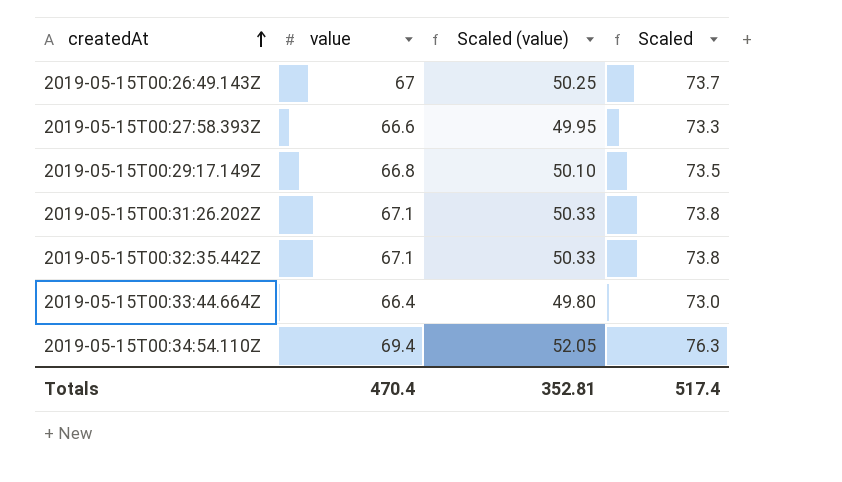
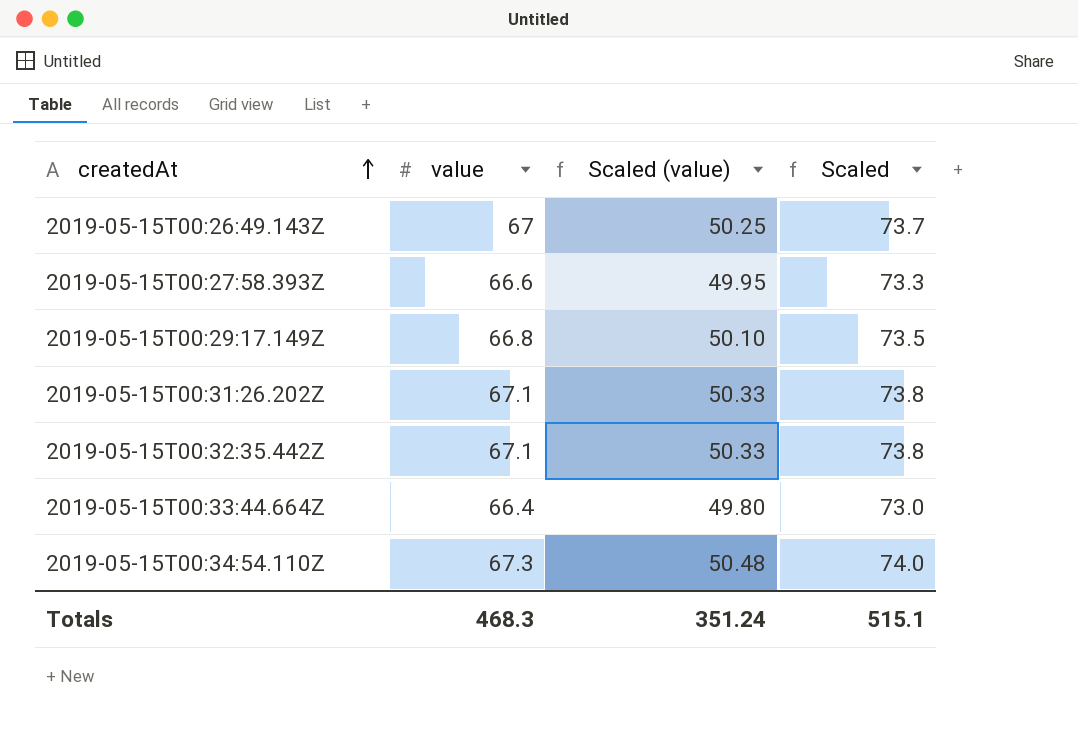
2019-05-15T00:34:54.110Z | value: 69.4 -> 67.3
2019-05-15T00:34:54.110Z | Scaled (value): 52.05 -> 50.48
2019-05-15T00:34:54.110Z | Scaled: 76.3 -> 74.0
Totals | value: 470.4 -> 468.3
Totals | Scaled (value): 352.81 -> 351.24
Totals | Scaled: 517.4 -> 515.1

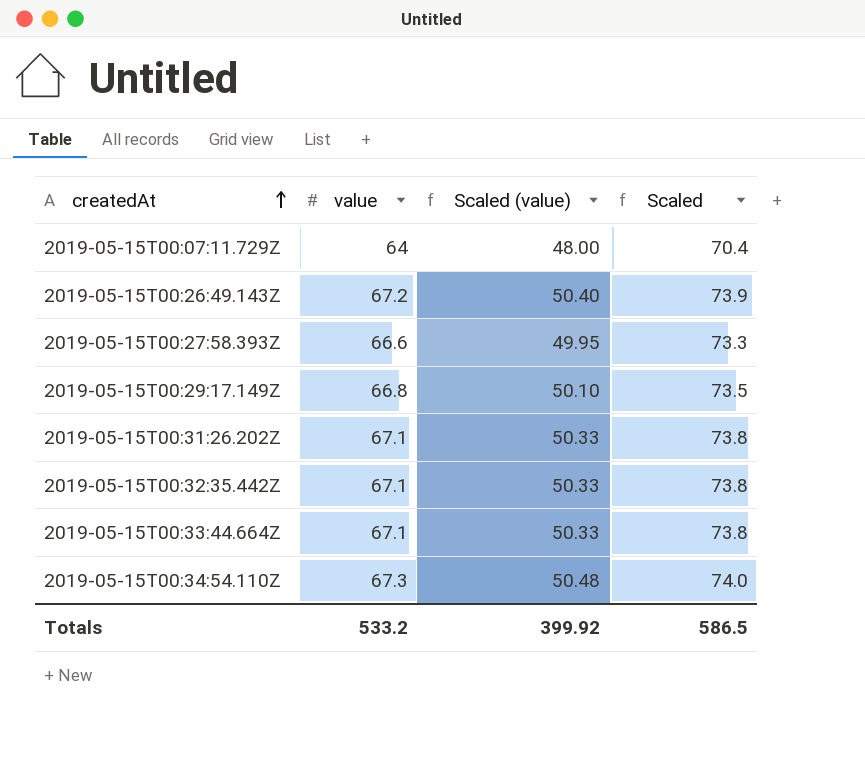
row 2019-05-15T00:07:11.729Z: none -> 64 | 48.00 | 70.4
2019-05-15T00:26:49.143Z | value: 67 -> 67.2
2019-05-15T00:26:49.143Z | Scaled (value): 50.25 -> 50.40
2019-05-15T00:26:49.143Z | Scaled: 73.7 -> 73.9
2019-05-15T00:33:44.664Z | value: 66.4 -> 67.1
2019-05-15T00:33:44.664Z | Scaled (value): 49.80 -> 50.33
2019-05-15T00:33:44.664Z | Scaled: 73.0 -> 73.8
Totals | value: 468.3 -> 533.2
Totals | Scaled (value): 351.24 -> 399.92
Totals | Scaled: 515.1 -> 586.5

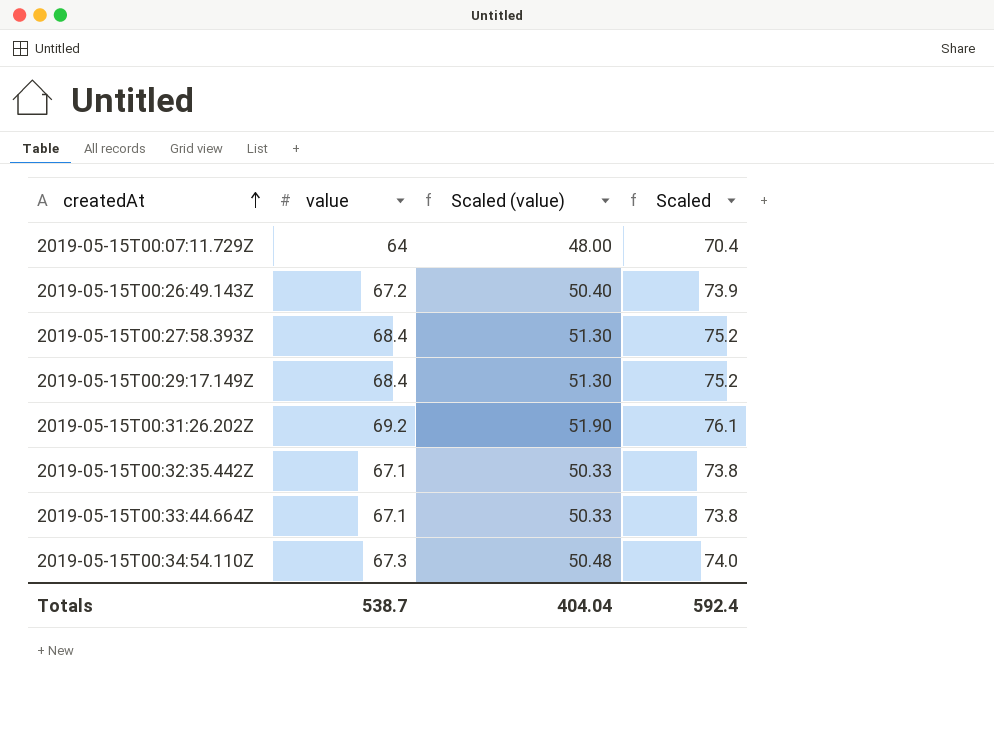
2019-05-15T00:27:58.393Z | value: 66.6 -> 68.4
2019-05-15T00:27:58.393Z | Scaled (value): 49.95 -> 51.30
2019-05-15T00:27:58.393Z | Scaled: 73.3 -> 75.2
2019-05-15T00:29:17.149Z | value: 66.8 -> 68.4
2019-05-15T00:29:17.149Z | Scaled (value): 50.10 -> 51.30
2019-05-15T00:29:17.149Z | Scaled: 73.5 -> 75.2
2019-05-15T00:31:26.202Z | value: 67.1 -> 69.2
2019-05-15T00:31:26.202Z | Scaled (value): 50.33 -> 51.90
2019-05-15T00:31:26.202Z | Scaled: 73.8 -> 76.1
Totals | value: 533.2 -> 538.7
Totals | Scaled (value): 399.92 -> 404.04
Totals | Scaled: 586.5 -> 592.4

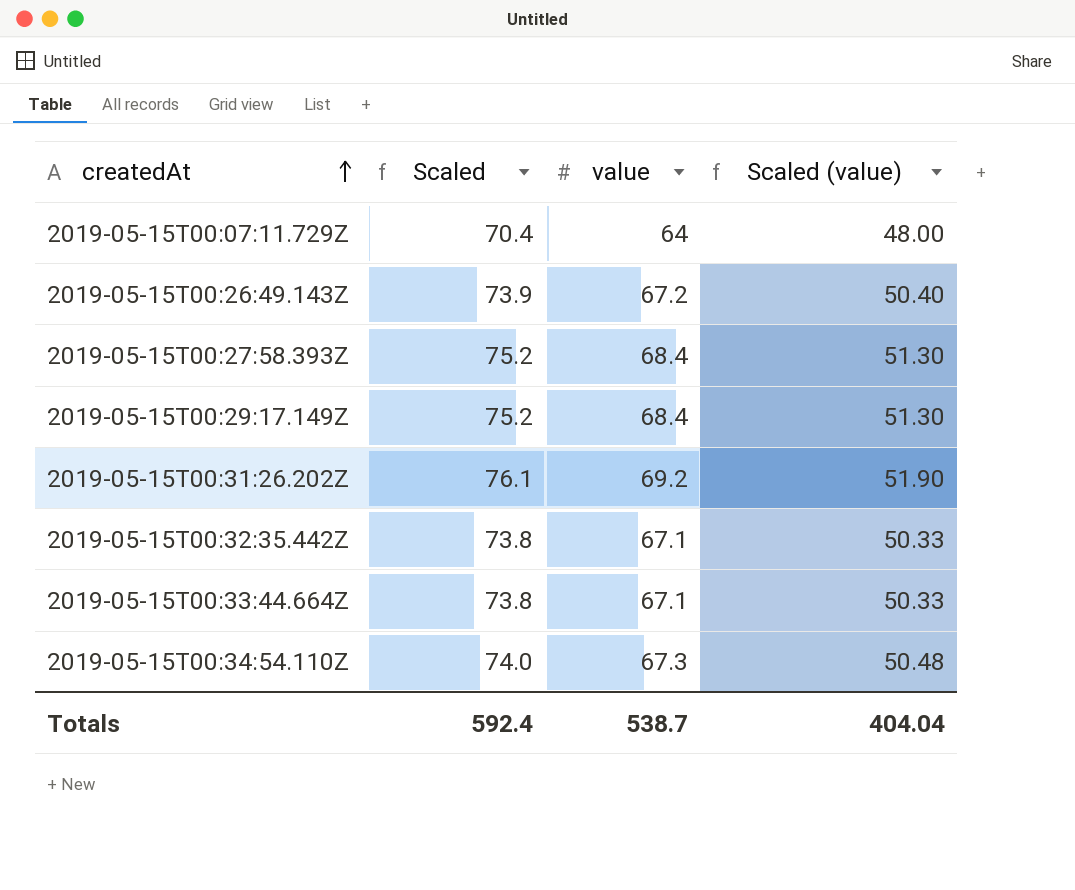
column Scaled | position: 4 -> 2

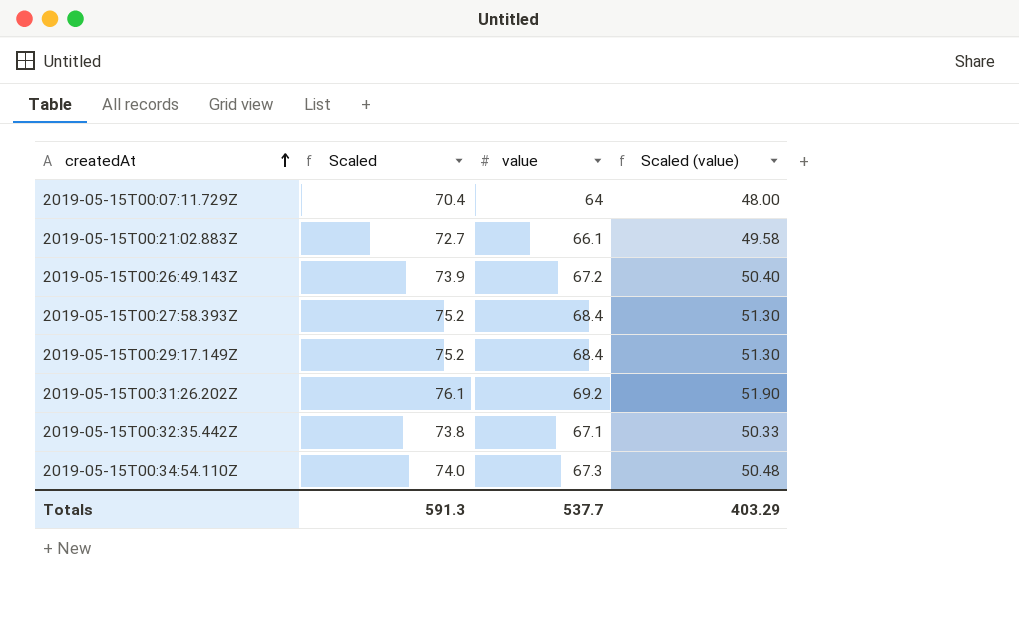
row 2019-05-15T00:33:44.664Z: 73.8 | 67.1 | 50.33 -> none
row 2019-05-15T00:21:02.883Z: none -> 72.7 | 66.1 | 49.58
Totals | Scaled: 592.4 -> 591.3
Totals | value: 538.7 -> 537.7
Totals | Scaled (value): 404.04 -> 403.29

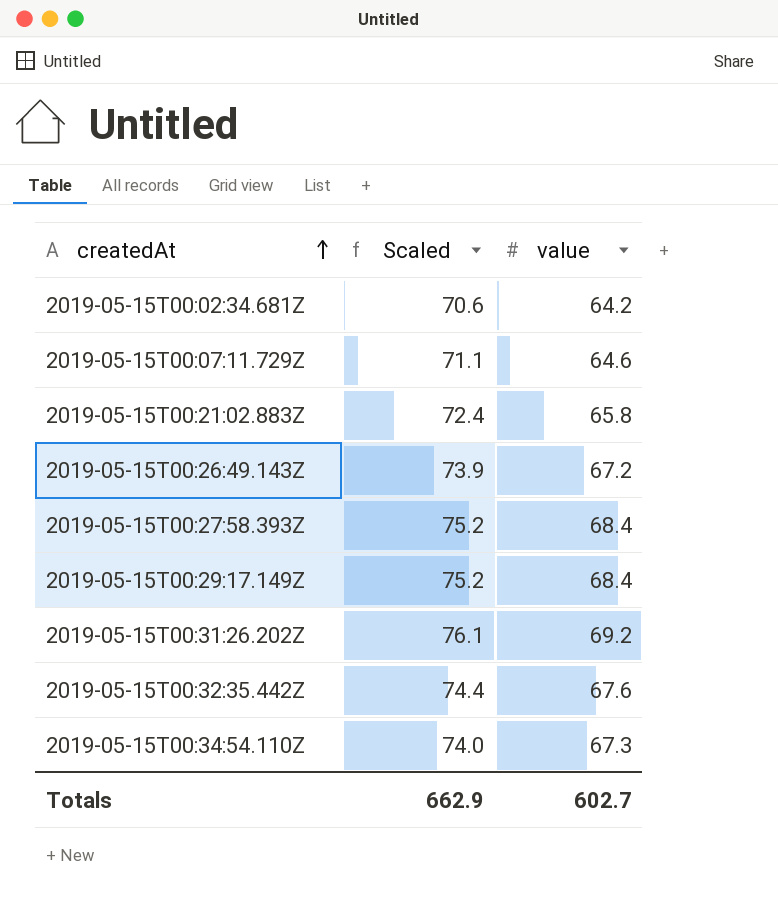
column Scaled (value) | formula: [value] * 0.75 -> none
row 2019-05-15T00:02:34.681Z: none -> 70.6 | 64.2
2019-05-15T00:07:11.729Z | Scaled: 70.4 -> 71.1
2019-05-15T00:07:11.729Z | value: 64 -> 64.6
2019-05-15T00:21:02.883Z | Scaled: 72.7 -> 72.4
2019-05-15T00:21:02.883Z | value: 66.1 -> 65.8
2019-05-15T00:32:35.442Z | Scaled: 73.8 -> 74.4
2019-05-15T00:32:35.442Z | value: 67.1 -> 67.6
Totals | Scaled: 591.3 -> 662.9
Totals | value: 537.7 -> 602.7

